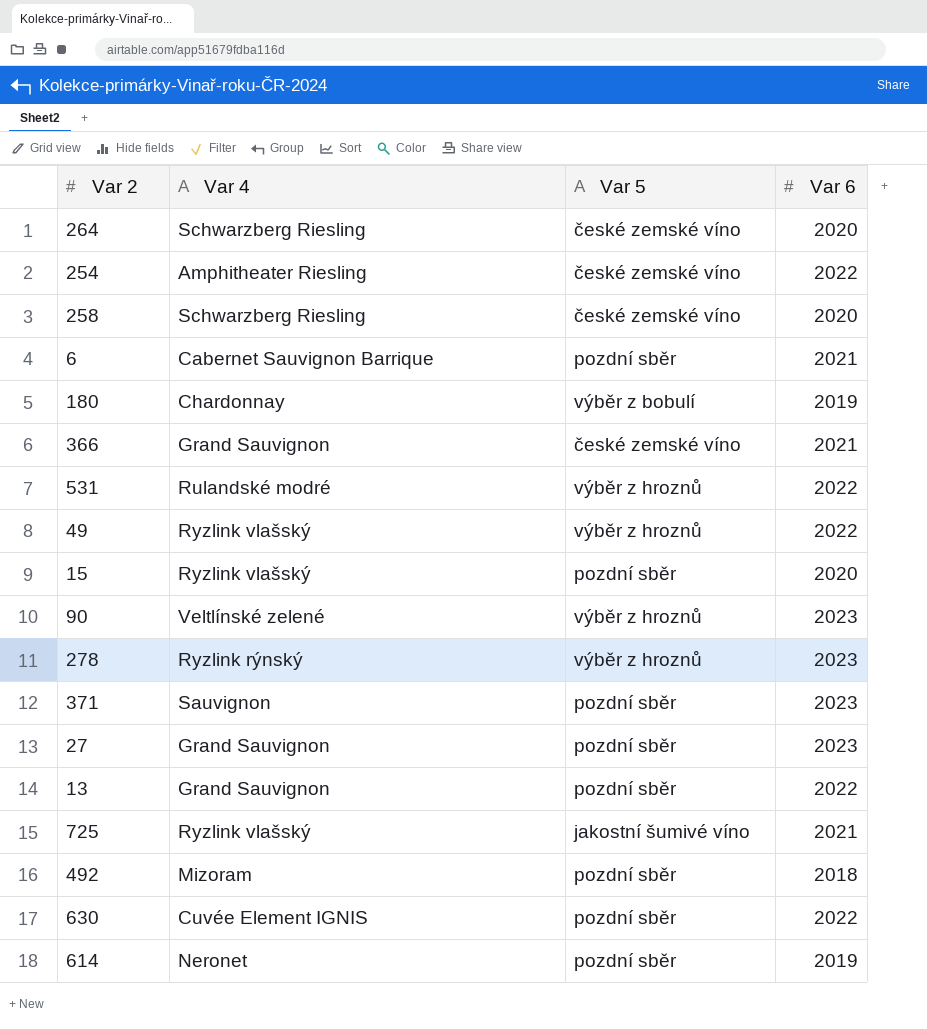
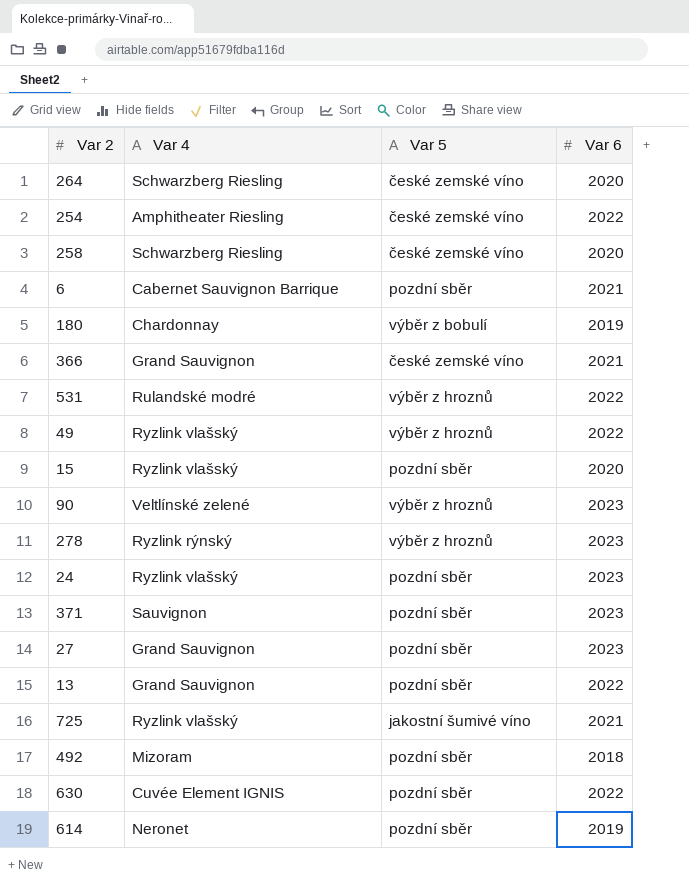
row 24: none -> Ryzlink vlašský | pozdní sběr | 2023

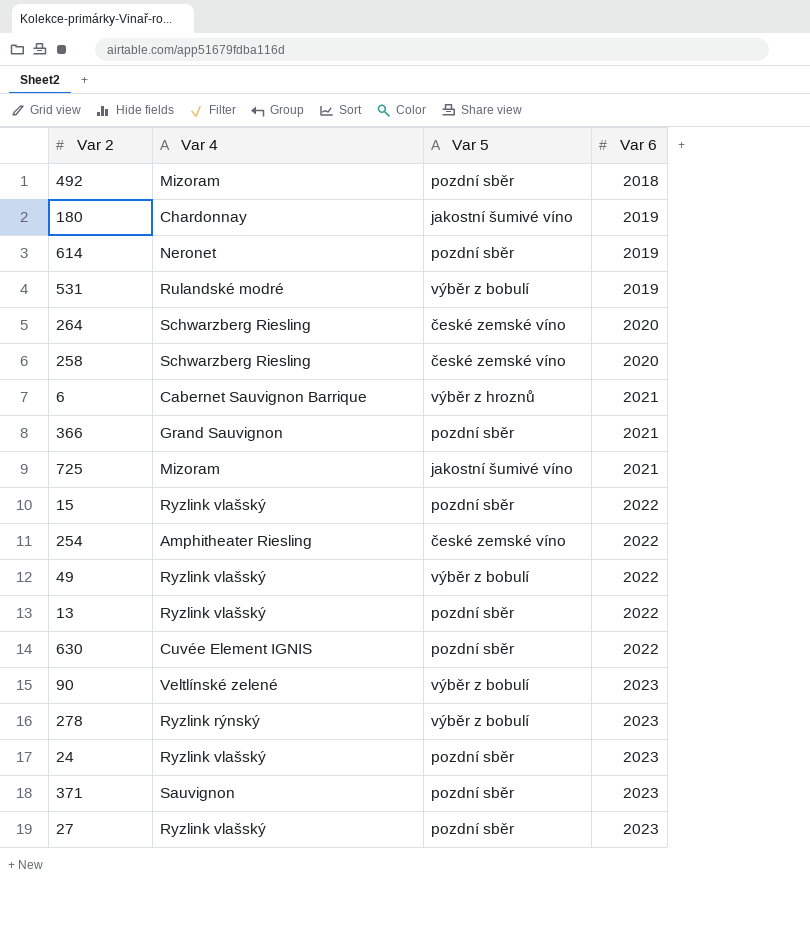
row order: none -> Var 6 ascending
180 | Var 5: výběr z bobulí -> jakostní šumivé víno
531 | Var 5: výběr z hroznů -> výběr z bobulí
531 | Var 6: 2022 -> 2019
6 | Var 5: pozdní sběr -> výběr z hroznů
366 | Var 5: české zemské víno -> pozdní sběr
725 | Var 4: Ryzlink vlašský -> Mizoram
15 | Var 6: 2020 -> 2022
49 | Var 5: výběr z hroznů -> výběr z bobulí
13 | Var 4: Grand Sauvignon -> Ryzlink vlašský
90 | Var 5: výběr z hroznů -> výběr z bobulí
278 | Var 5: výběr z hroznů -> výběr z bobulí
27 | Var 4: Grand Sauvignon -> Ryzlink vlašský

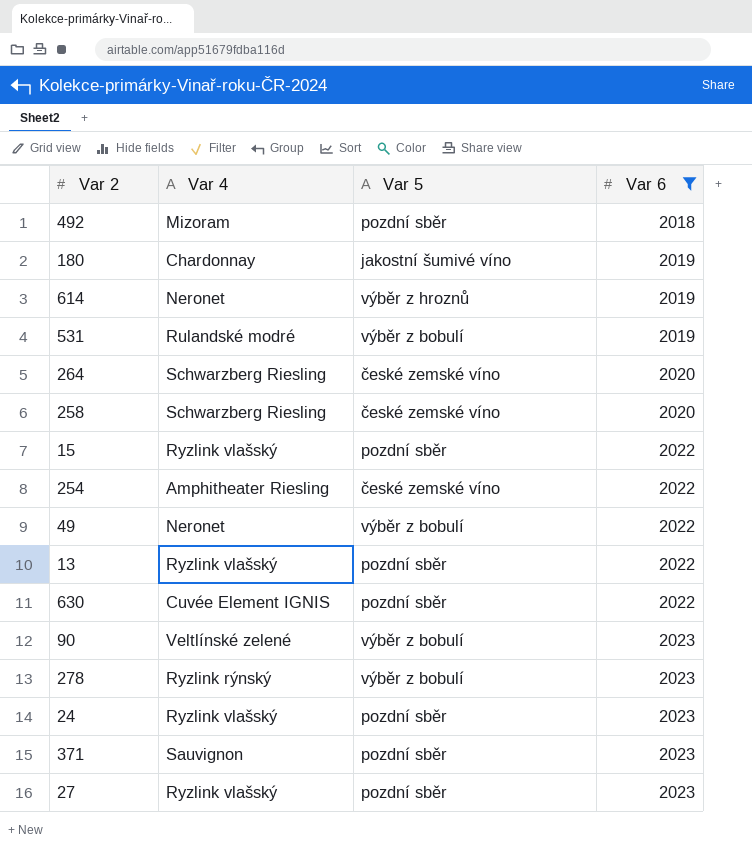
filter: none -> Var 6 != 2021
614 | Var 5: pozdní sběr -> výběr z hroznů
49 | Var 4: Ryzlink vlašský -> Neronet

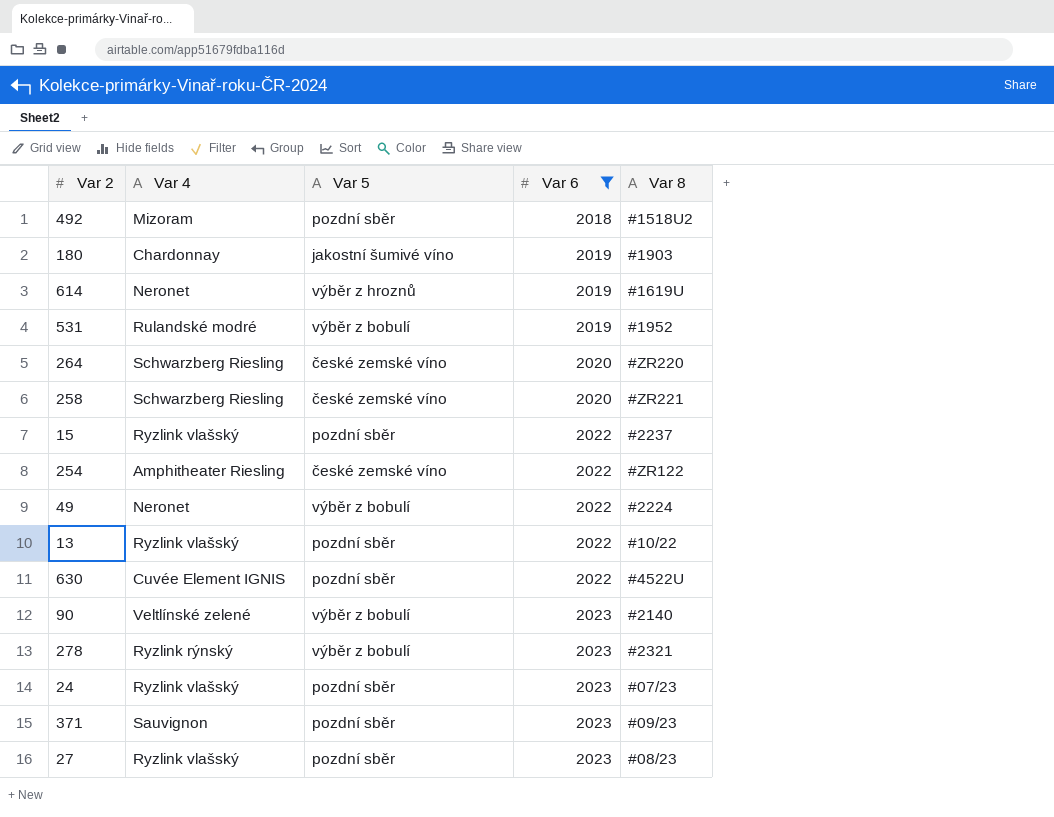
column Var 8 | position: none -> 5

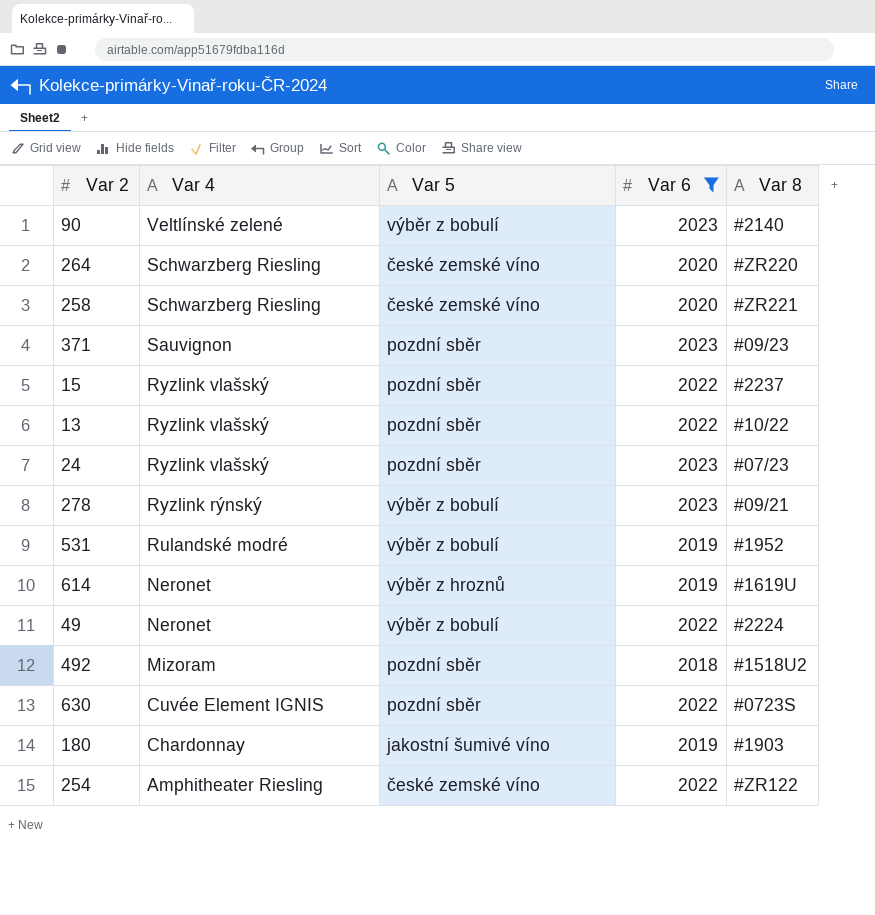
row order: Var 6 ascending -> Var 4 descending
row 27: Ryzlink vlašský | pozdní sběr | 2023 | #08/23 -> none
278 | Var 8: #2321 -> #09/21
630 | Var 8: #4522U -> #0723S

